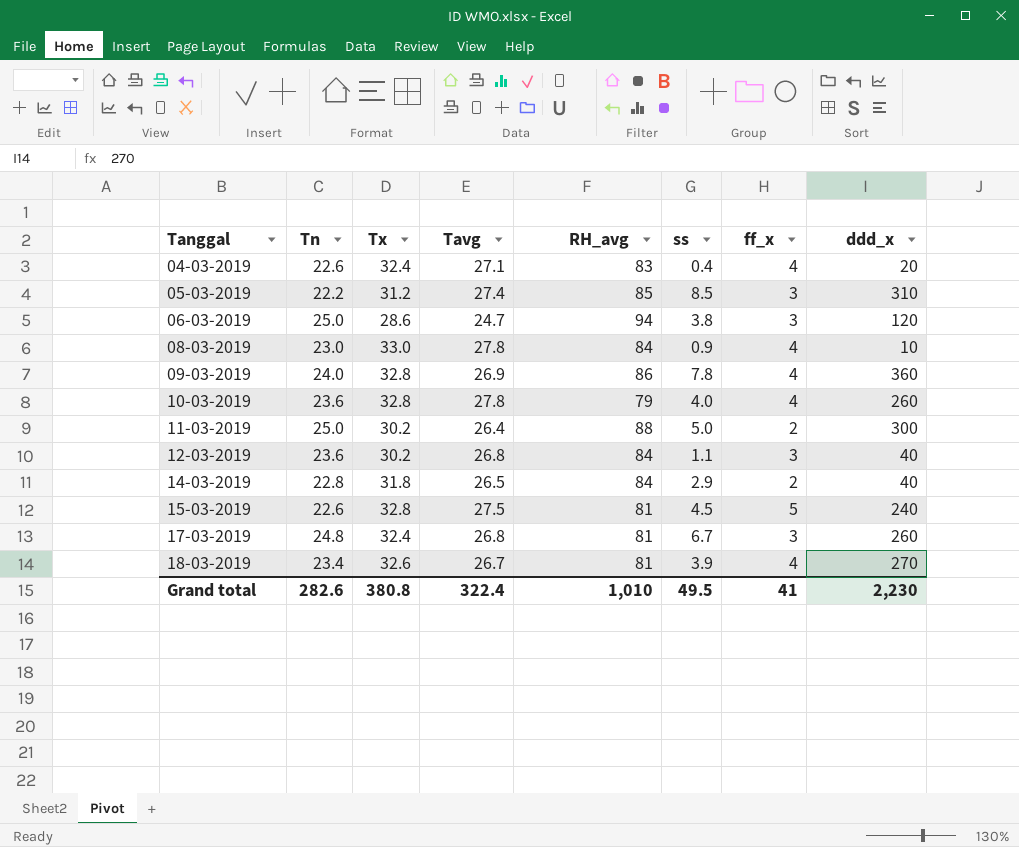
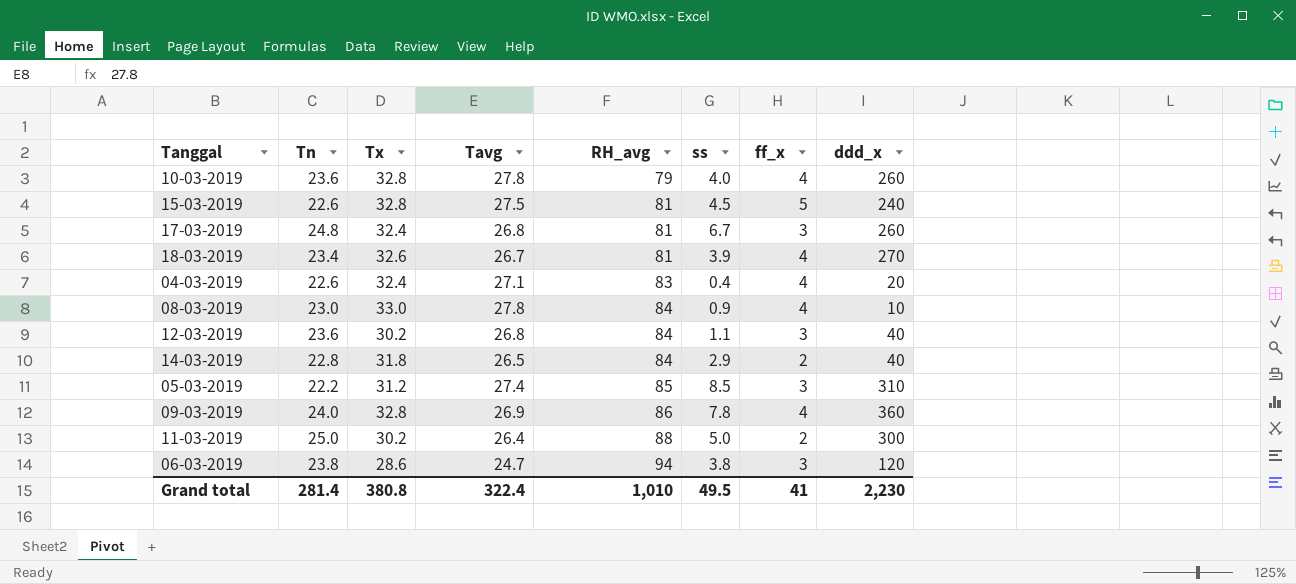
row order: Tanggal ascending -> RH_avg ascending
06-03-2019 | Tn: 25.0 -> 23.8
Grand total | Tn: 282.6 -> 281.4

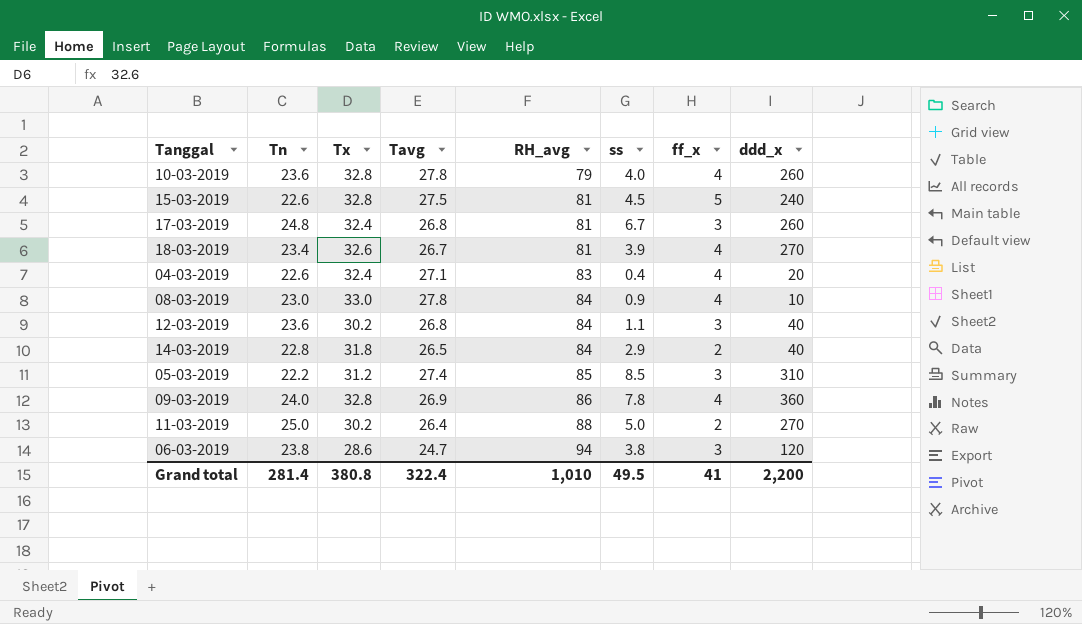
11-03-2019 | ddd_x: 300 -> 270
Grand total | ddd_x: 2,230 -> 2,200

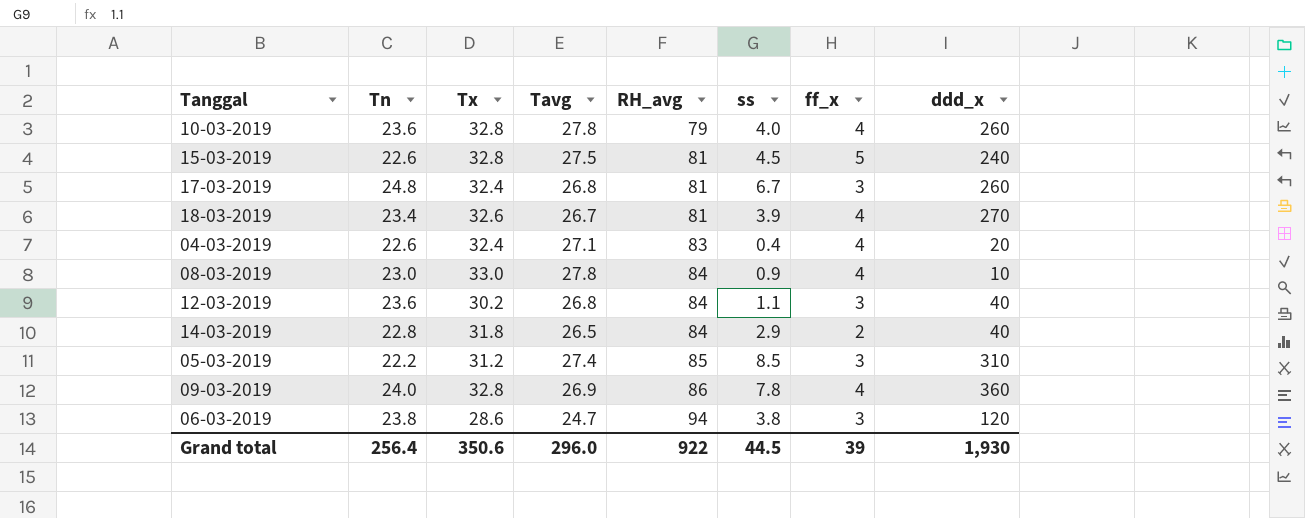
row 11-03-2019: 25.0 | 30.2 | 26.4 | 88 | 5.0 | 2 | 270 -> none
Grand total | Tn: 281.4 -> 256.4
Grand total | Tx: 380.8 -> 350.6
Grand total | Tavg: 322.4 -> 296.0
Grand total | RH_avg: 1,010 -> 922
Grand total | ss: 49.5 -> 44.5
Grand total | ff_x: 41 -> 39
Grand total | ddd_x: 2,200 -> 1,930

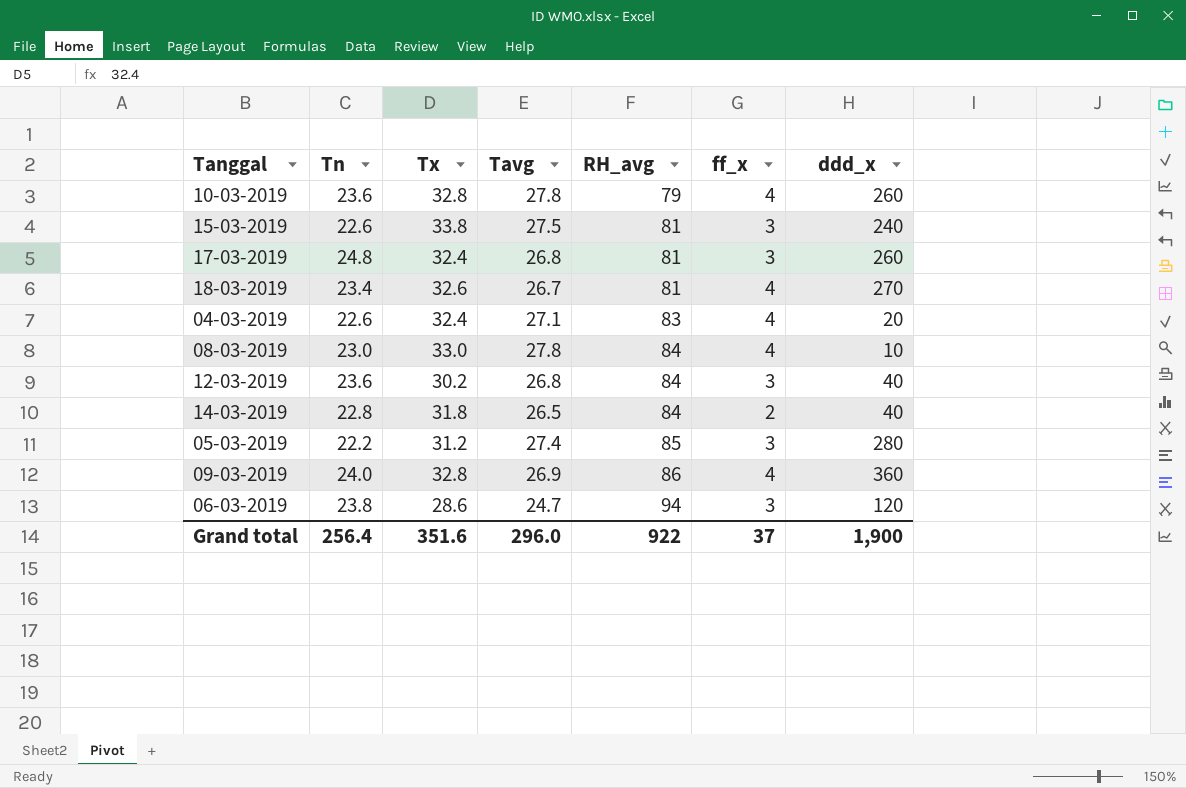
column ss | position: 6 -> none
15-03-2019 | Tx: 32.8 -> 33.8
15-03-2019 | ff_x: 5 -> 3
05-03-2019 | ddd_x: 310 -> 280
Grand total | Tx: 350.6 -> 351.6
Grand total | ff_x: 39 -> 37
Grand total | ddd_x: 1,930 -> 1,900

